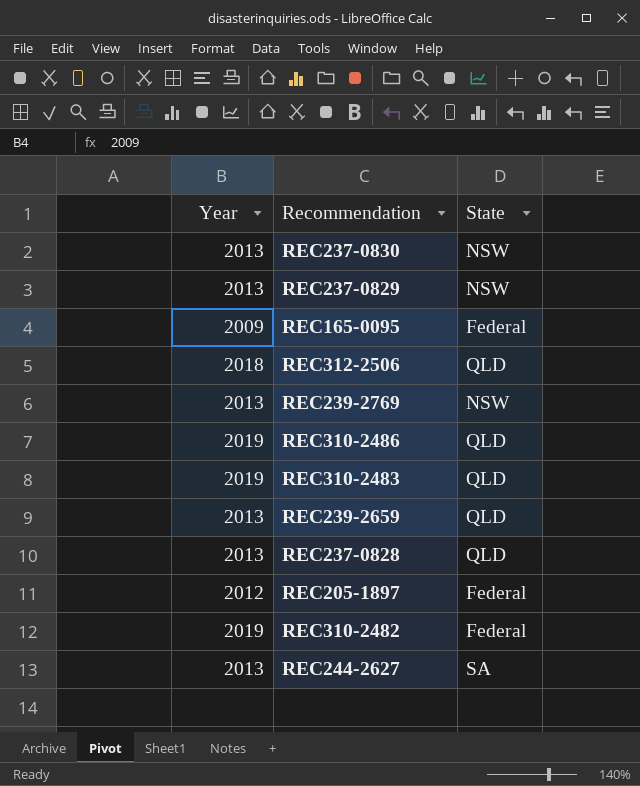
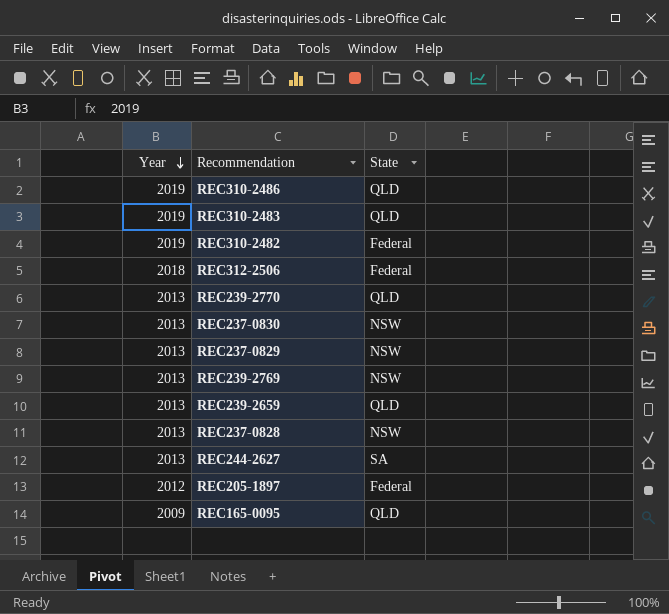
row order: none -> Year descending
REC312-2506 | State: QLD -> Federal
row REC239-2770: none -> 2013 | QLD
REC237-0828 | State: QLD -> NSW
REC165-0095 | State: Federal -> QLD

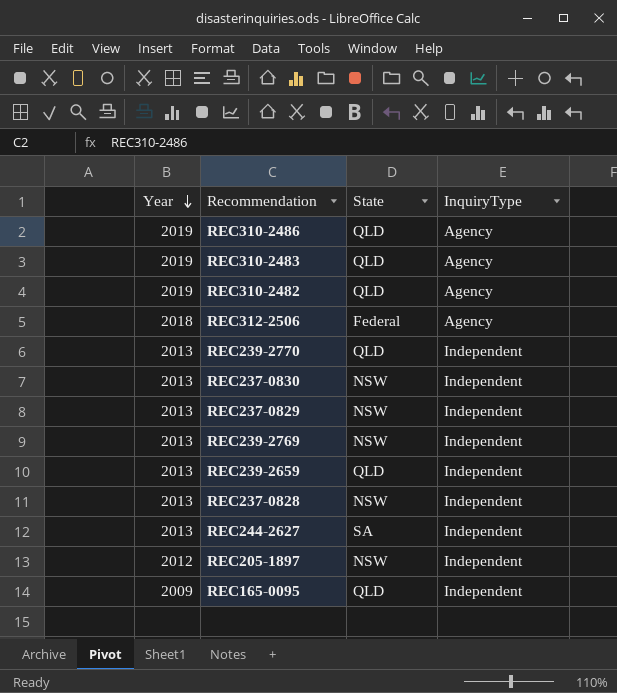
column InquiryType | position: none -> 4
REC310-2482 | State: Federal -> QLD
REC205-1897 | State: Federal -> NSW

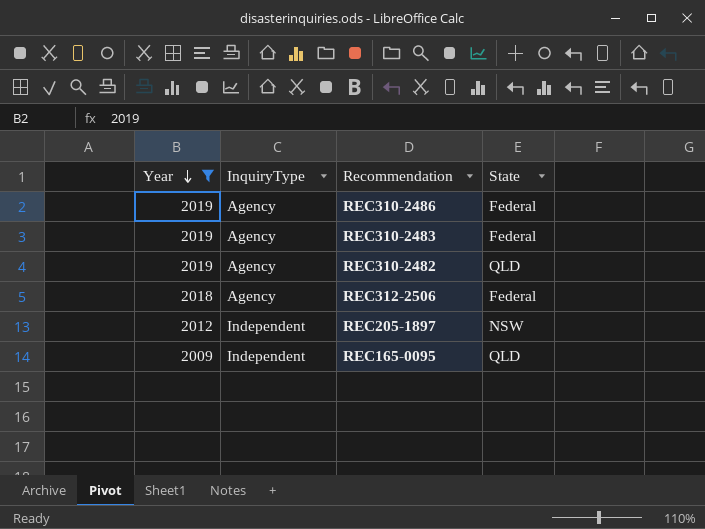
filter: none -> Year != 2013
column InquiryType | position: 4 -> 2
REC310-2486 | State: QLD -> Federal
REC310-2483 | State: QLD -> Federal

